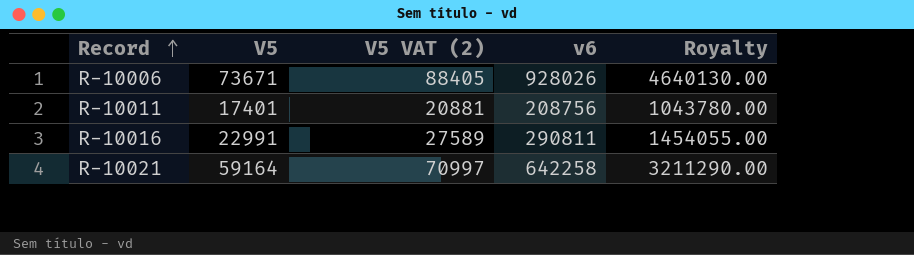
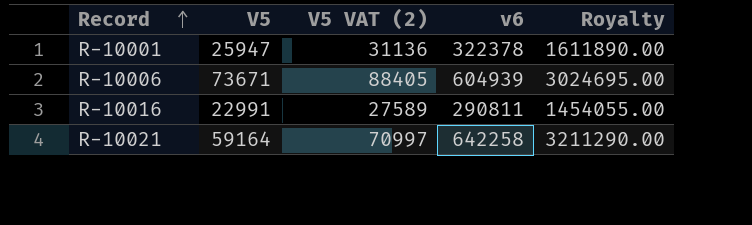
row R-10011: 17401 | 20881 | 208756 | 1043780.00 -> none
row R-10001: none -> 25947 | 31136 | 322378 | 1611890.00
R-10006 | v6: 928026 -> 604939
R-10006 | Royalty: 4640130.00 -> 3024695.00

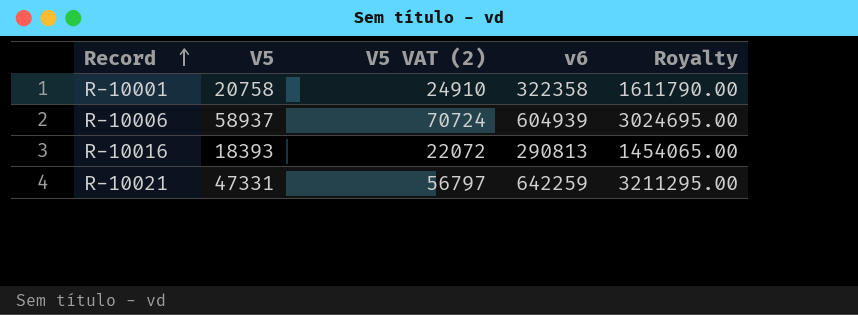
R-10001 | V5: 25947 -> 20758
R-10001 | V5 VAT (2): 31136 -> 24910
R-10001 | v6: 322378 -> 322358
R-10001 | Royalty: 1611890.00 -> 1611790.00
R-10006 | V5: 73671 -> 58937
R-10006 | V5 VAT (2): 88405 -> 70724
R-10016 | V5: 22991 -> 18393
R-10016 | V5 VAT (2): 27589 -> 22072
R-10016 | v6: 290811 -> 290813
R-10016 | Royalty: 1454055.00 -> 1454065.00
R-10021 | V5: 59164 -> 47331
R-10021 | V5 VAT (2): 70997 -> 56797
R-10021 | v6: 642258 -> 642259
R-10021 | Royalty: 3211290.00 -> 3211295.00

